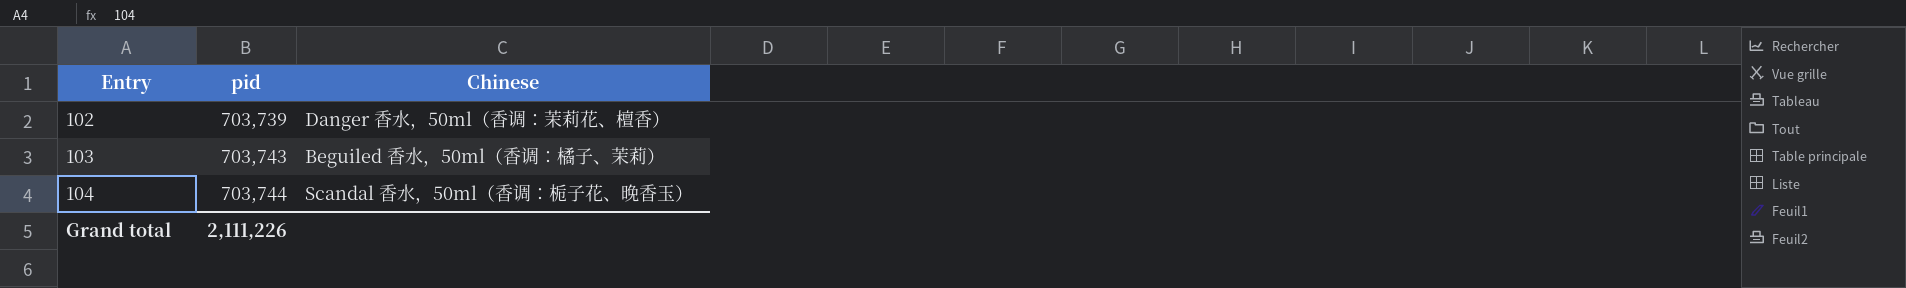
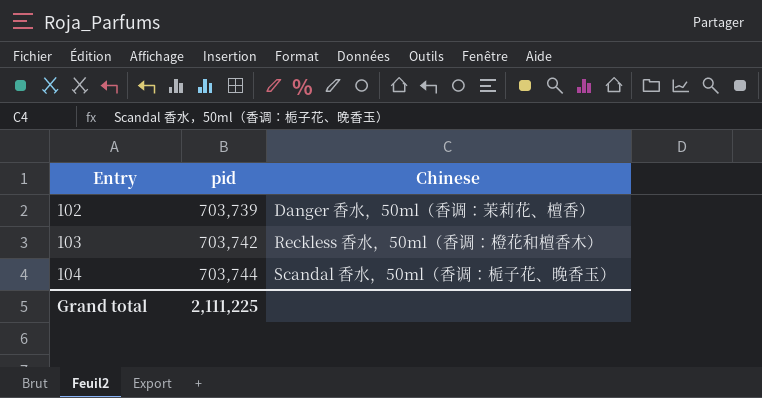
103 | pid: 703,743 -> 703,742
103 | Chinese: Beguiled 香水，50ml（香调：橘子、茉莉） -> Reckless 香水，50ml（香调：橙花和檀香木）
Grand total | pid: 2,111,226 -> 2,111,225

